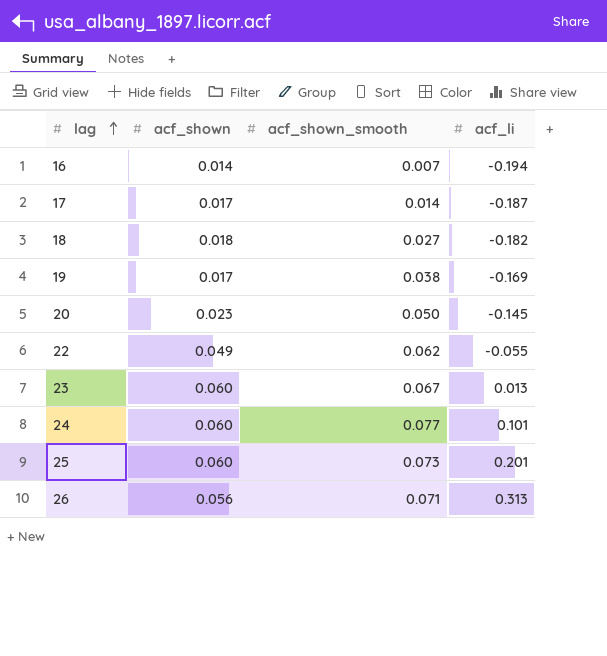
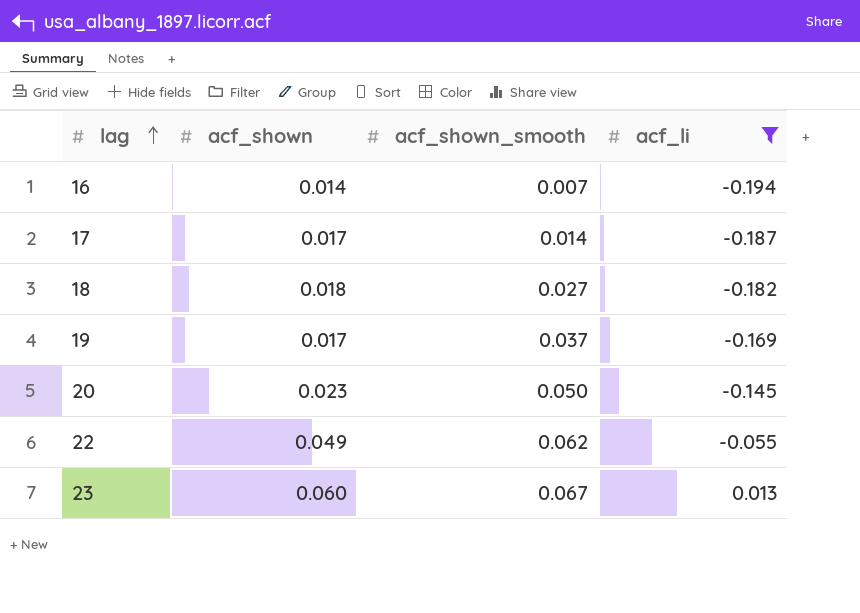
filter: none -> acf_li <= 0.013
19 | acf_shown_smooth: 0.038 -> 0.037

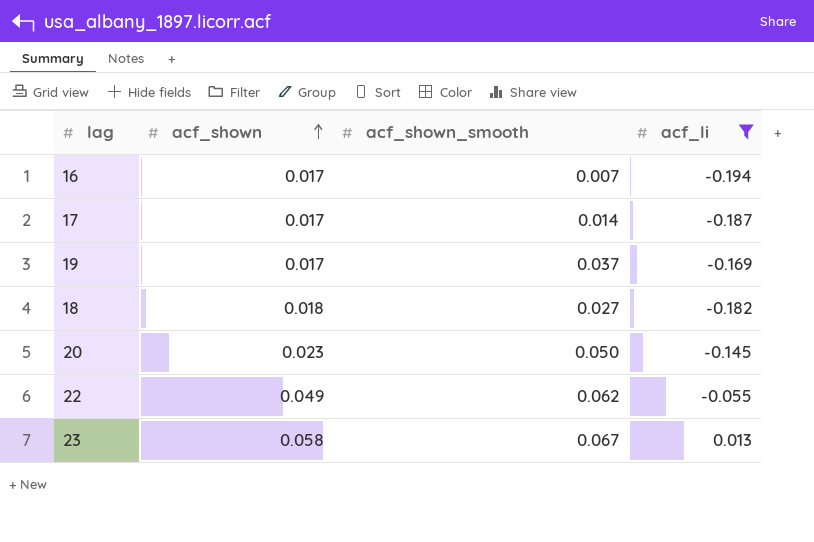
row order: lag ascending -> acf_shown ascending
16 | acf_shown: 0.014 -> 0.017
23 | acf_shown: 0.060 -> 0.058

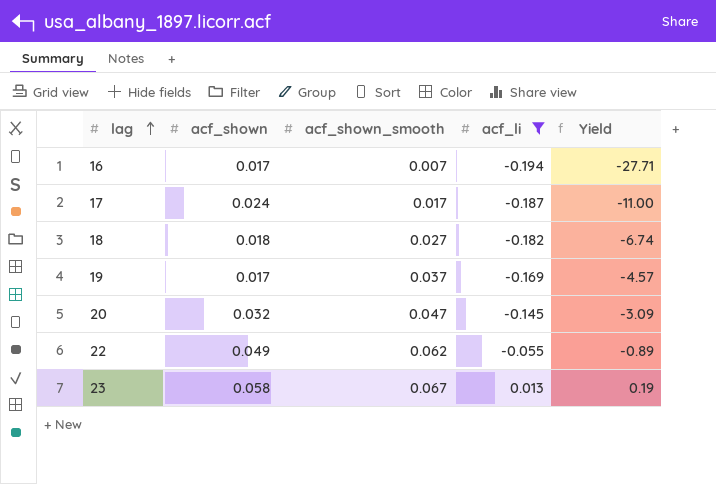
row order: acf_shown ascending -> lag ascending
column Yield | formula: none -> [acf_li] / [acf_shown_smooth]
17 | acf_shown: 0.017 -> 0.024
17 | acf_shown_smooth: 0.014 -> 0.017
20 | acf_shown: 0.023 -> 0.032
20 | acf_shown_smooth: 0.050 -> 0.047

